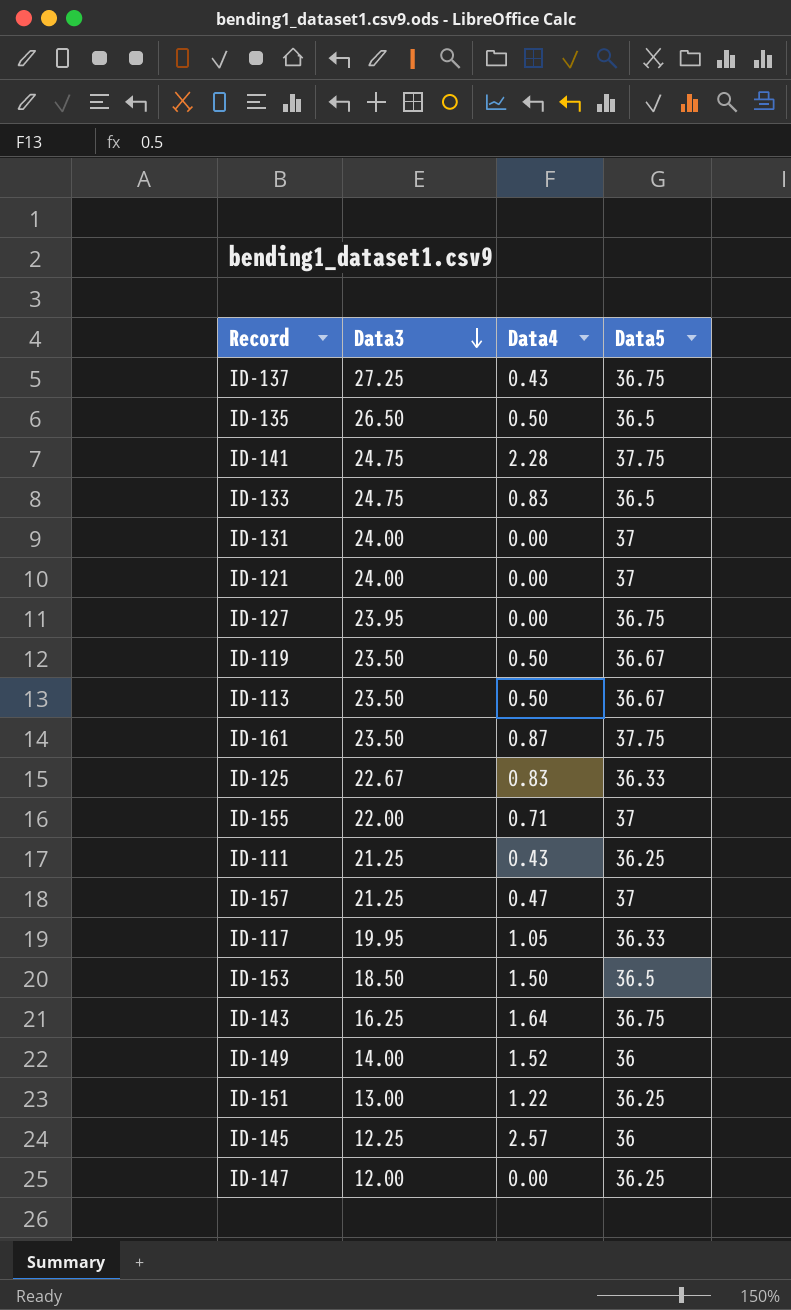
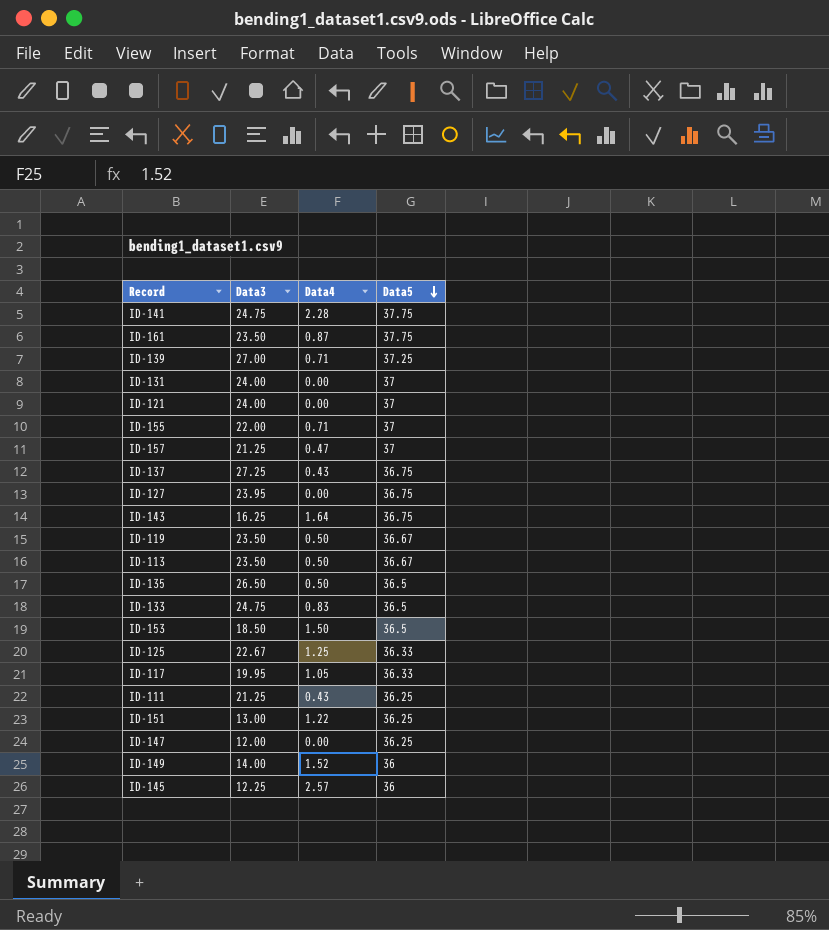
row order: Data3 descending -> Data5 descending
row ID-139: none -> 27.00 | 0.71 | 37.25
ID-125 | Data4: 0.83 -> 1.25

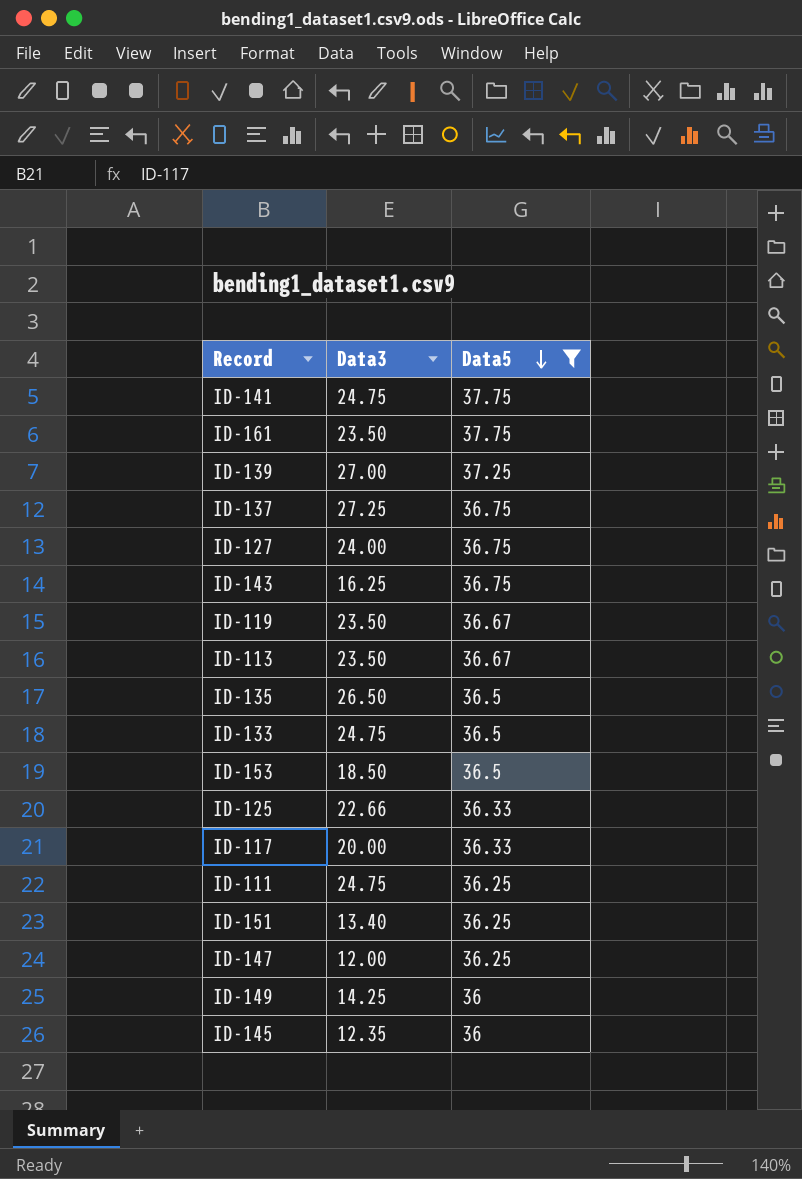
filter: none -> Data5 != 37
column Data4 | position: 3 -> none
ID-127 | Data3: 23.95 -> 24.00
ID-125 | Data3: 22.67 -> 22.66
ID-117 | Data3: 19.95 -> 20.00
ID-111 | Data3: 21.25 -> 24.75
ID-151 | Data3: 13.00 -> 13.40
ID-149 | Data3: 14.00 -> 14.25
ID-145 | Data3: 12.25 -> 12.35

